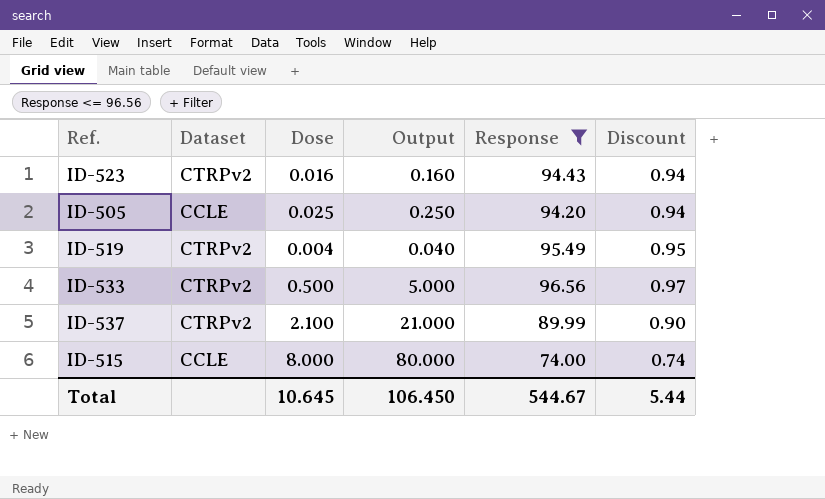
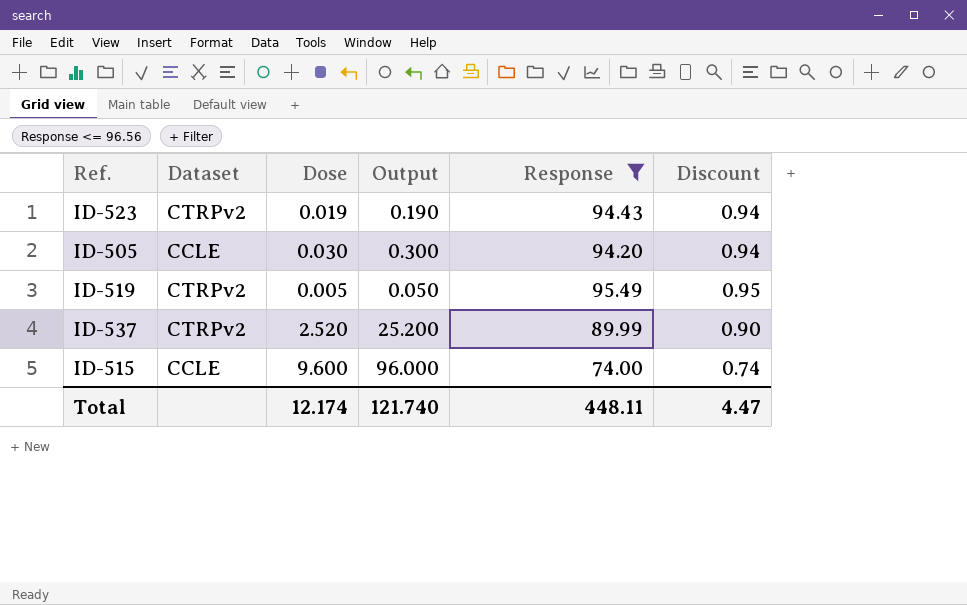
row ID-533: CTRPv2 | 0.500 | 5.000 | 96.56 | 0.97 -> none
ID-523 | Dose: 0.016 -> 0.019
ID-523 | Output: 0.160 -> 0.190
ID-505 | Dose: 0.025 -> 0.030
ID-505 | Output: 0.250 -> 0.300
ID-519 | Dose: 0.004 -> 0.005
ID-519 | Output: 0.040 -> 0.050
ID-537 | Dose: 2.100 -> 2.520
ID-537 | Output: 21.000 -> 25.200
ID-515 | Dose: 8.000 -> 9.600
ID-515 | Output: 80.000 -> 96.000
Total | Dose: 10.645 -> 12.174
Total | Output: 106.450 -> 121.740
Total | Response: 544.67 -> 448.11
Total | Discount: 5.44 -> 4.47

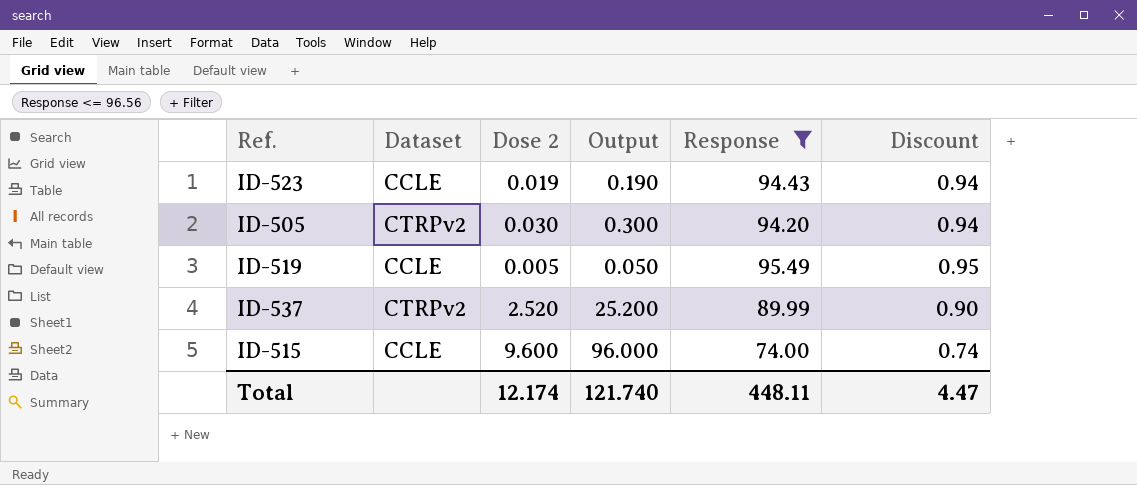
column name: Dose -> Dose 2
ID-523 | Dataset: CTRPv2 -> CCLE
ID-505 | Dataset: CCLE -> CTRPv2
ID-519 | Dataset: CTRPv2 -> CCLE

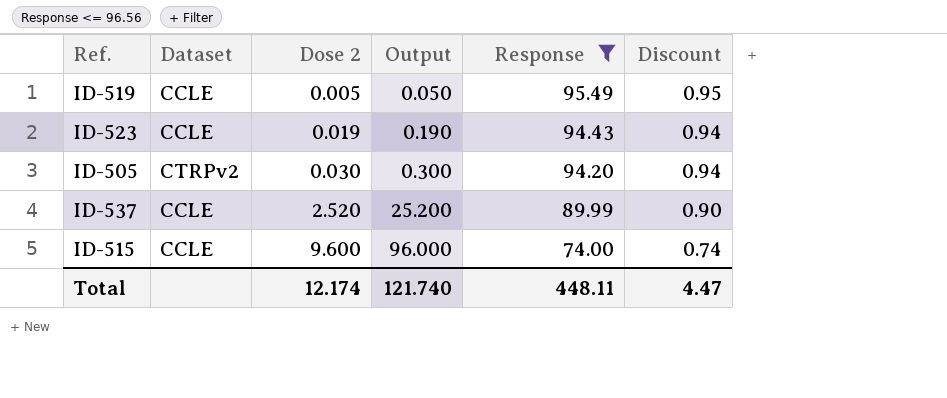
row order: none -> Dose 2 ascending
ID-537 | Dataset: CTRPv2 -> CCLE

